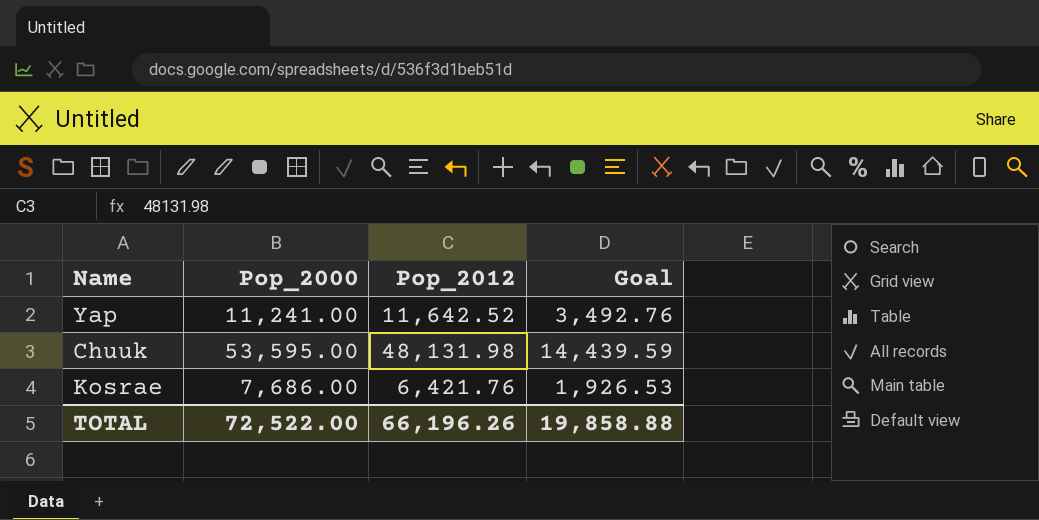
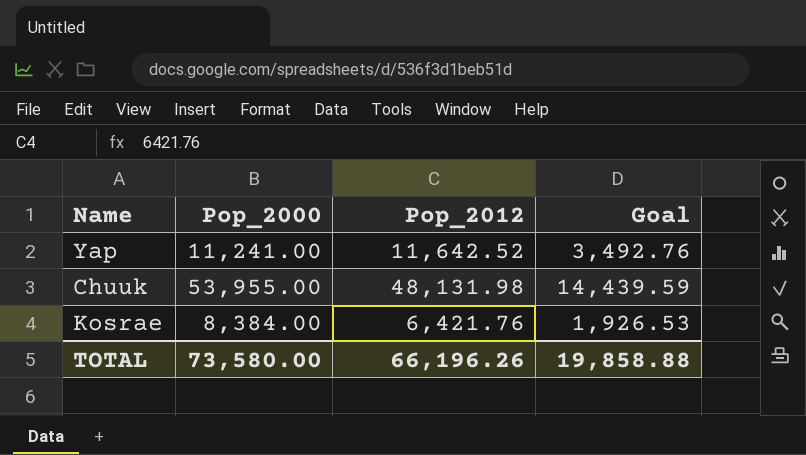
Chuuk | Pop_2000: 53,595.00 -> 53,955.00
Kosrae | Pop_2000: 7,686.00 -> 8,384.00
TOTAL | Pop_2000: 72,522.00 -> 73,580.00

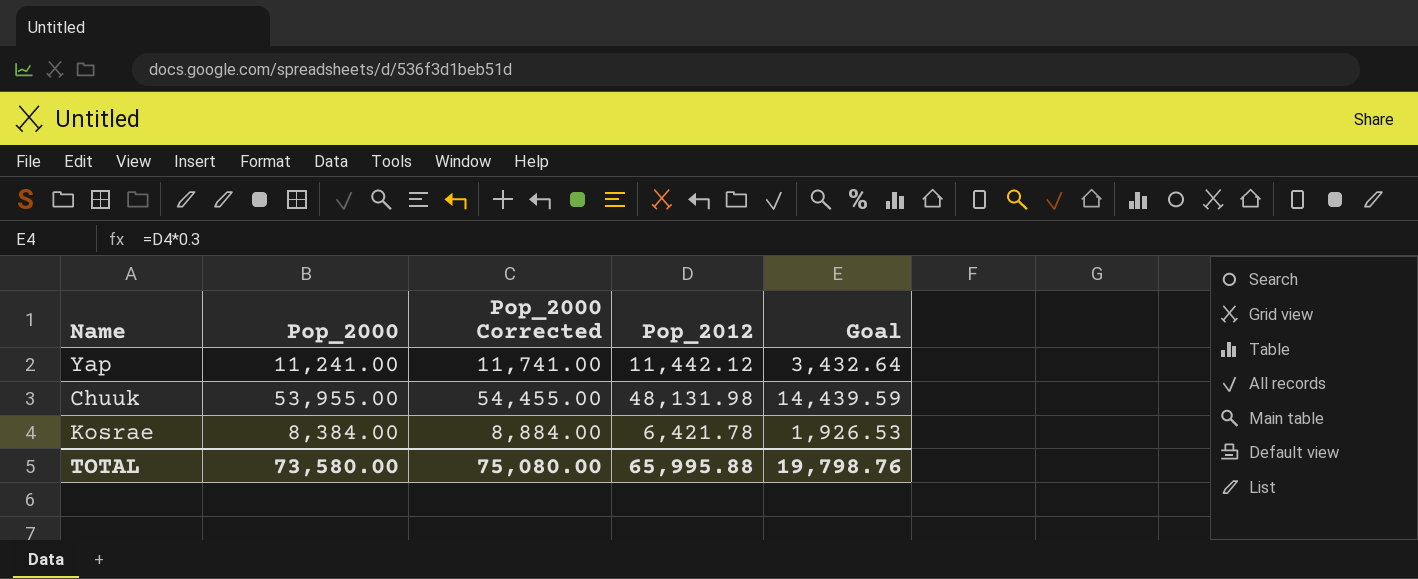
column Pop_2000 Corrected | formula: none -> [Pop_2000] + 500
Yap | Pop_2012: 11,642.52 -> 11,442.12
Yap | Goal: 3,492.76 -> 3,432.64
Kosrae | Pop_2012: 6,421.76 -> 6,421.78
TOTAL | Pop_2012: 66,196.26 -> 65,995.88
TOTAL | Goal: 19,858.88 -> 19,798.76

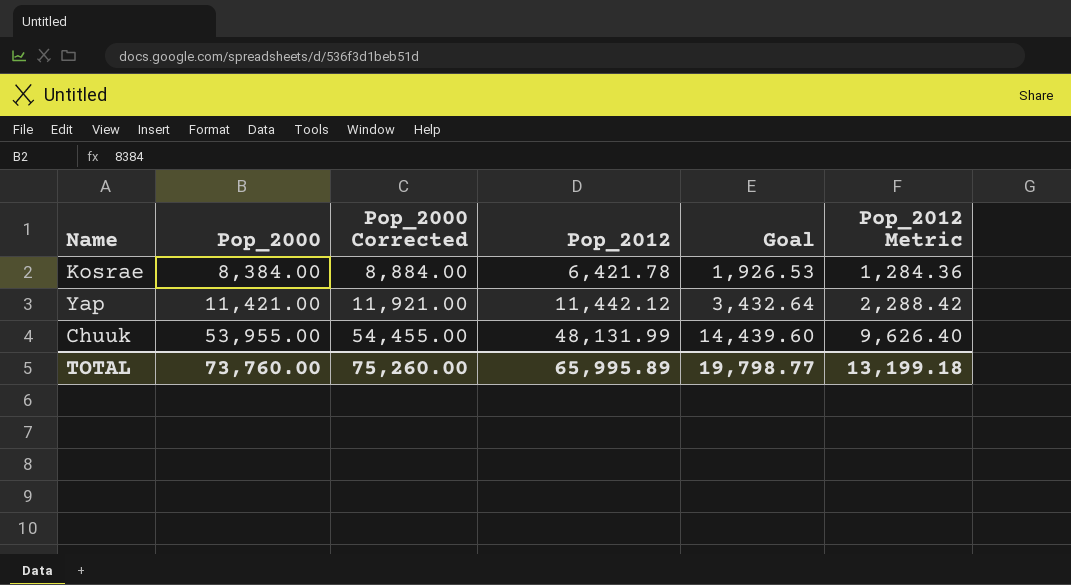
row order: none -> Pop_2000 ascending
column Pop_2012 Metric | formula: none -> [Pop_2012] * 0.2
Yap | Pop_2000: 11,241.00 -> 11,421.00
Yap | Pop_2000 Corrected: 11,741.00 -> 11,921.00
Chuuk | Pop_2012: 48,131.98 -> 48,131.99
Chuuk | Goal: 14,439.59 -> 14,439.60
TOTAL | Pop_2000: 73,580.00 -> 73,760.00
TOTAL | Pop_2000 Corrected: 75,080.00 -> 75,260.00
TOTAL | Pop_2012: 65,995.88 -> 65,995.89
TOTAL | Goal: 19,798.76 -> 19,798.77

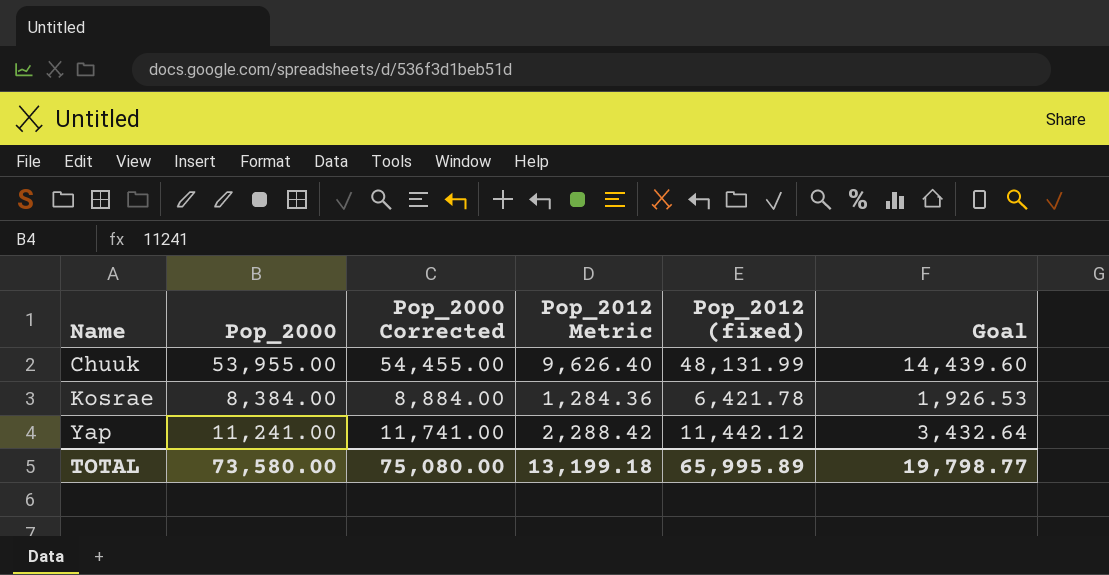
row order: Pop_2000 ascending -> Name ascending
column Pop_2012 Metric | position: 6 -> 4
column name: Pop_2012 -> Pop_2012 (fixed)
Yap | Pop_2000: 11,421.00 -> 11,241.00
Yap | Pop_2000 Corrected: 11,921.00 -> 11,741.00
TOTAL | Pop_2000: 73,760.00 -> 73,580.00
TOTAL | Pop_2000 Corrected: 75,260.00 -> 75,080.00

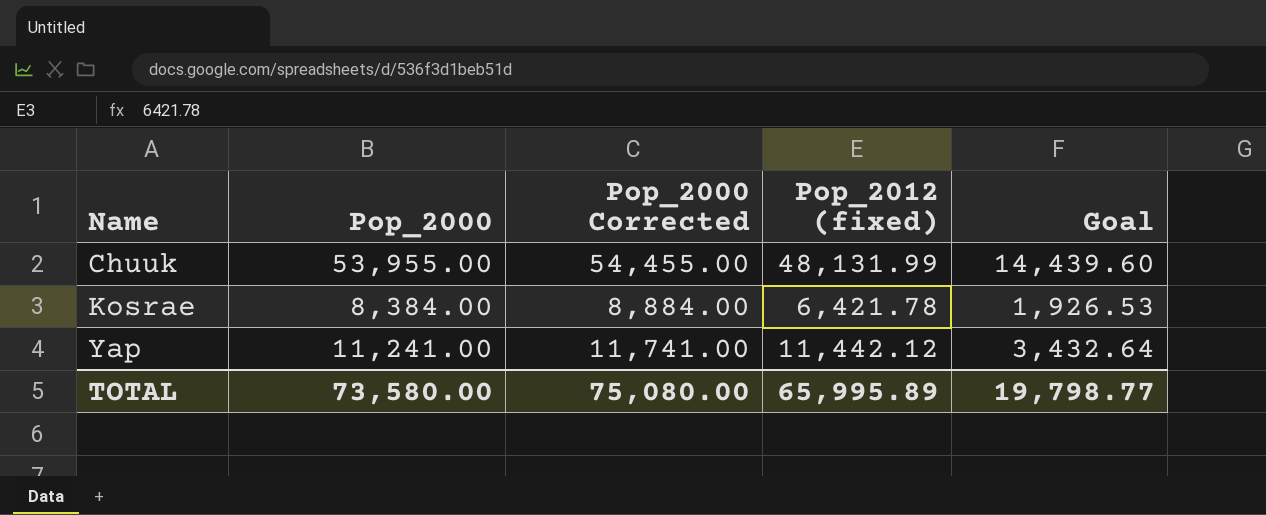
column Pop_2012 Metric | formula: [Pop_2012 (fixed)] * 0.2 -> none

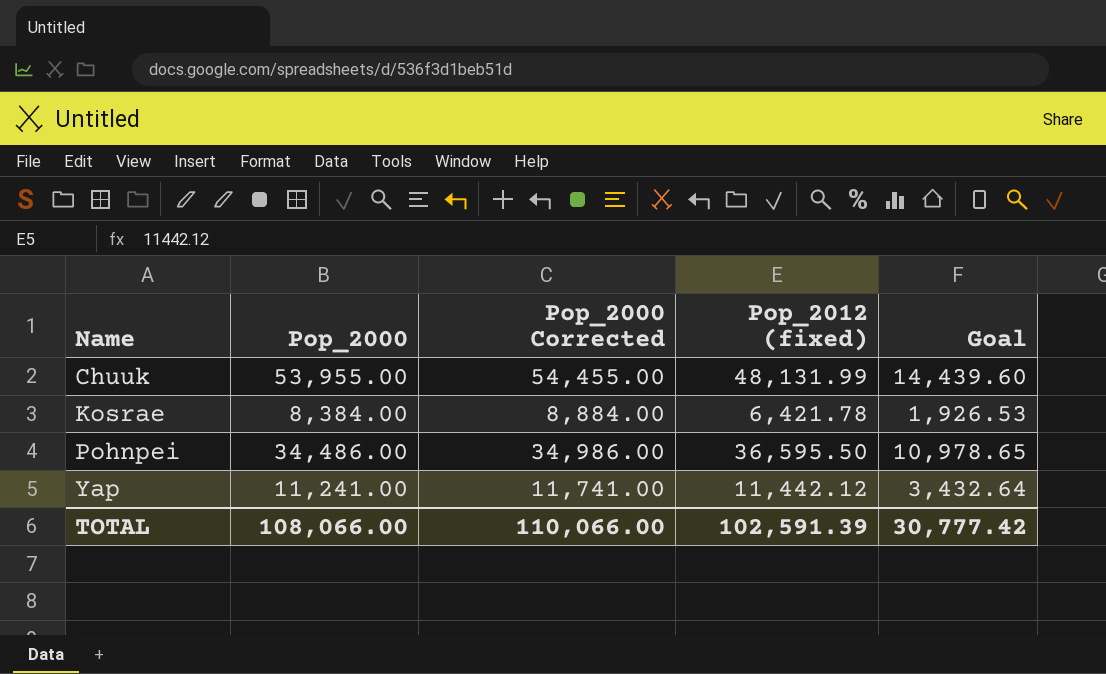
row Pohnpei: none -> 34,486.00 | 34,986.00 | 36,595.50 | 10,978.65
TOTAL | Pop_2000: 73,580.00 -> 108,066.00
TOTAL | Pop_2000 Corrected: 75,080.00 -> 110,066.00
TOTAL | Pop_2012 (fixed): 65,995.89 -> 102,591.39
TOTAL | Goal: 19,798.77 -> 30,777.42

